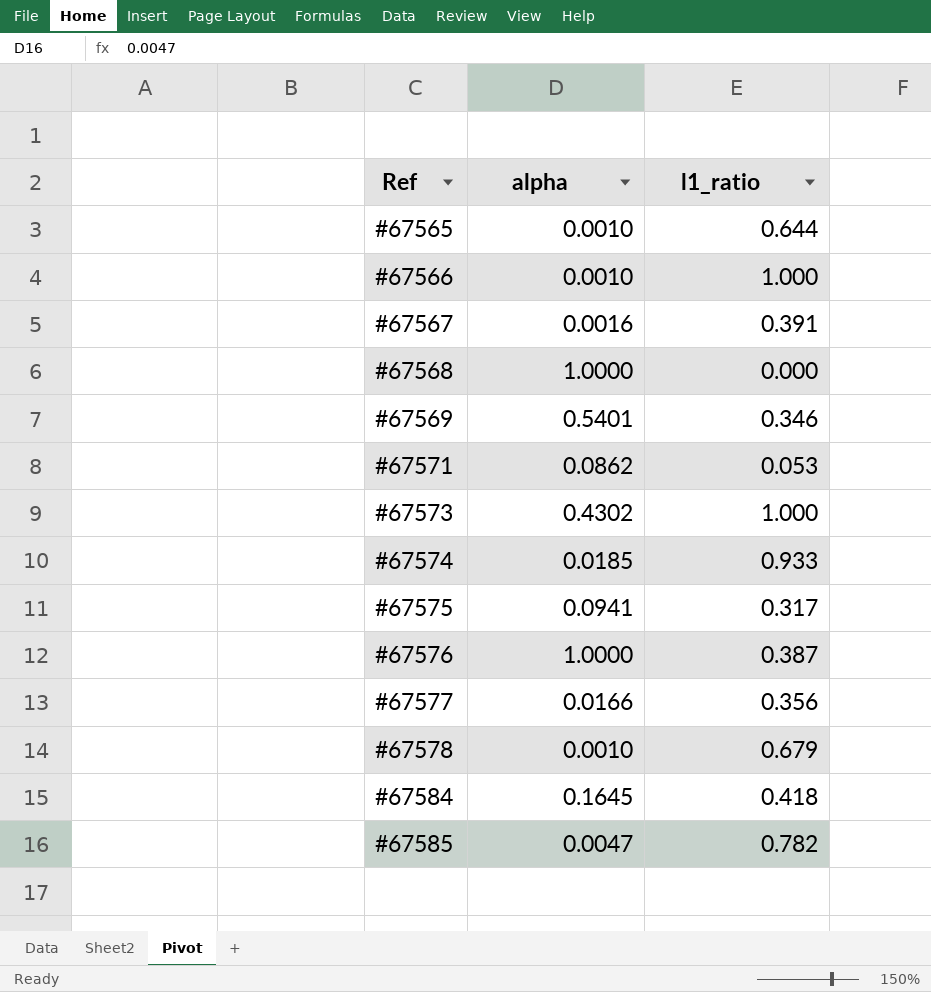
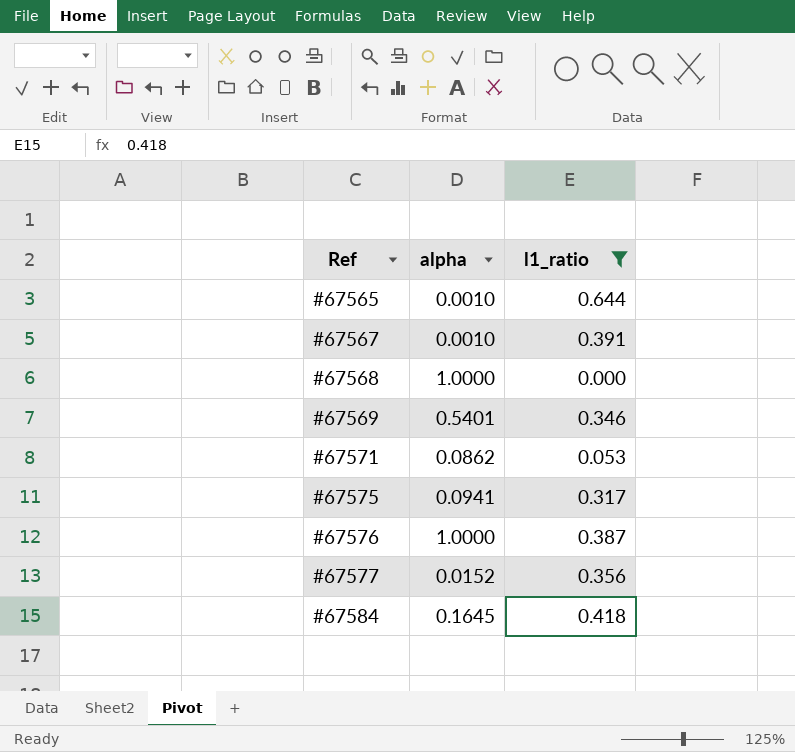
filter: none -> l1_ratio <= 0.644
#67567 | alpha: 0.0016 -> 0.0010
#67577 | alpha: 0.0166 -> 0.0152

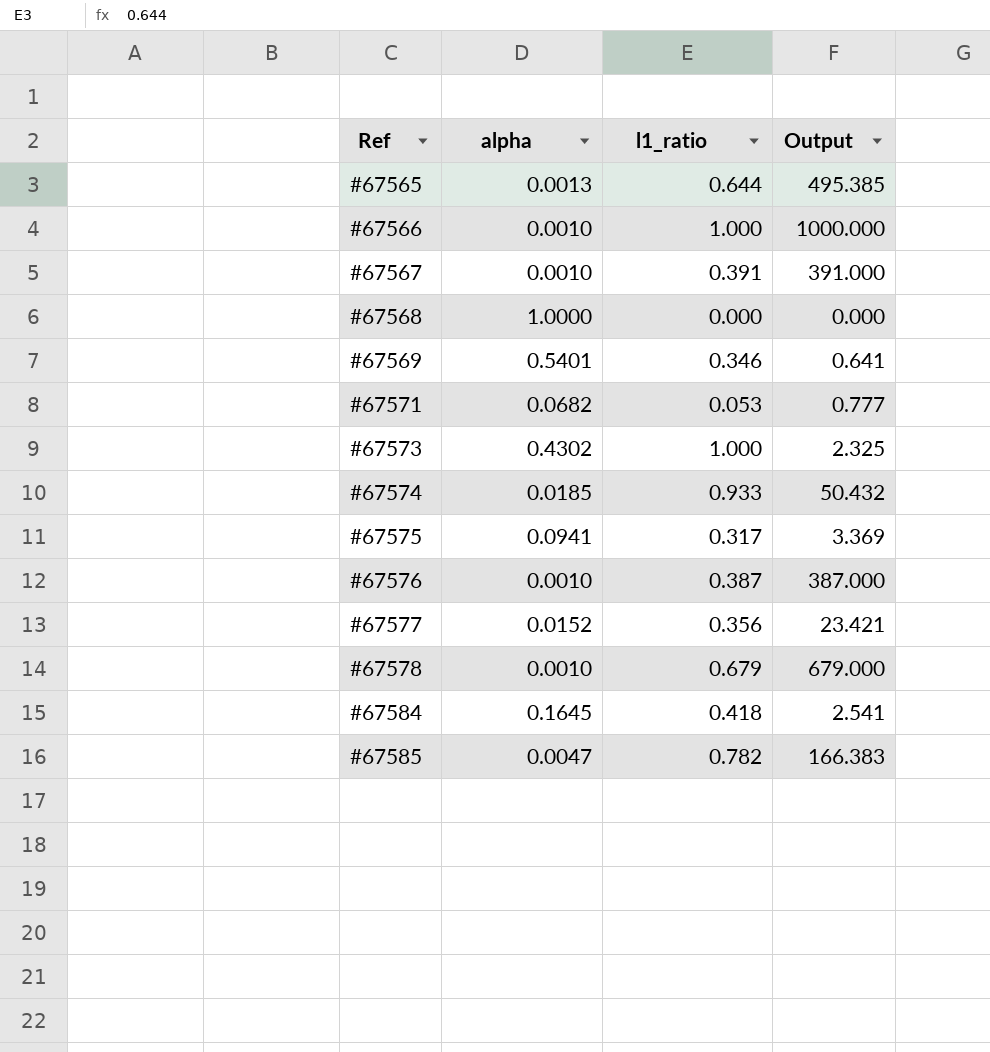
filter: l1_ratio <= 0.644 -> none
column Output | formula: none -> [l1_ratio] / [alpha]
#67565 | alpha: 0.0010 -> 0.0013
#67571 | alpha: 0.0862 -> 0.0682
#67576 | alpha: 1.0000 -> 0.0010

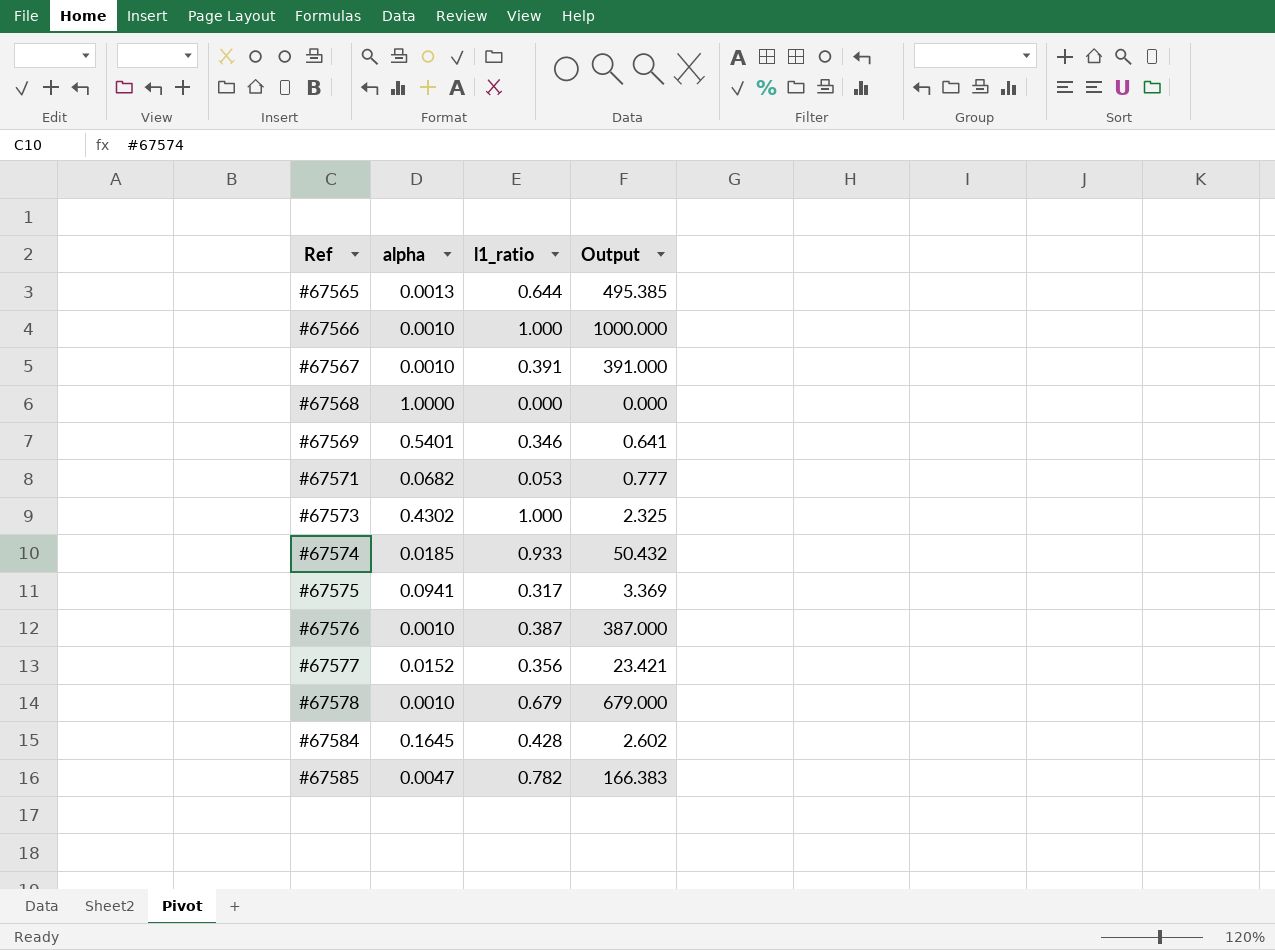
#67584 | l1_ratio: 0.418 -> 0.428
#67584 | Output: 2.541 -> 2.602

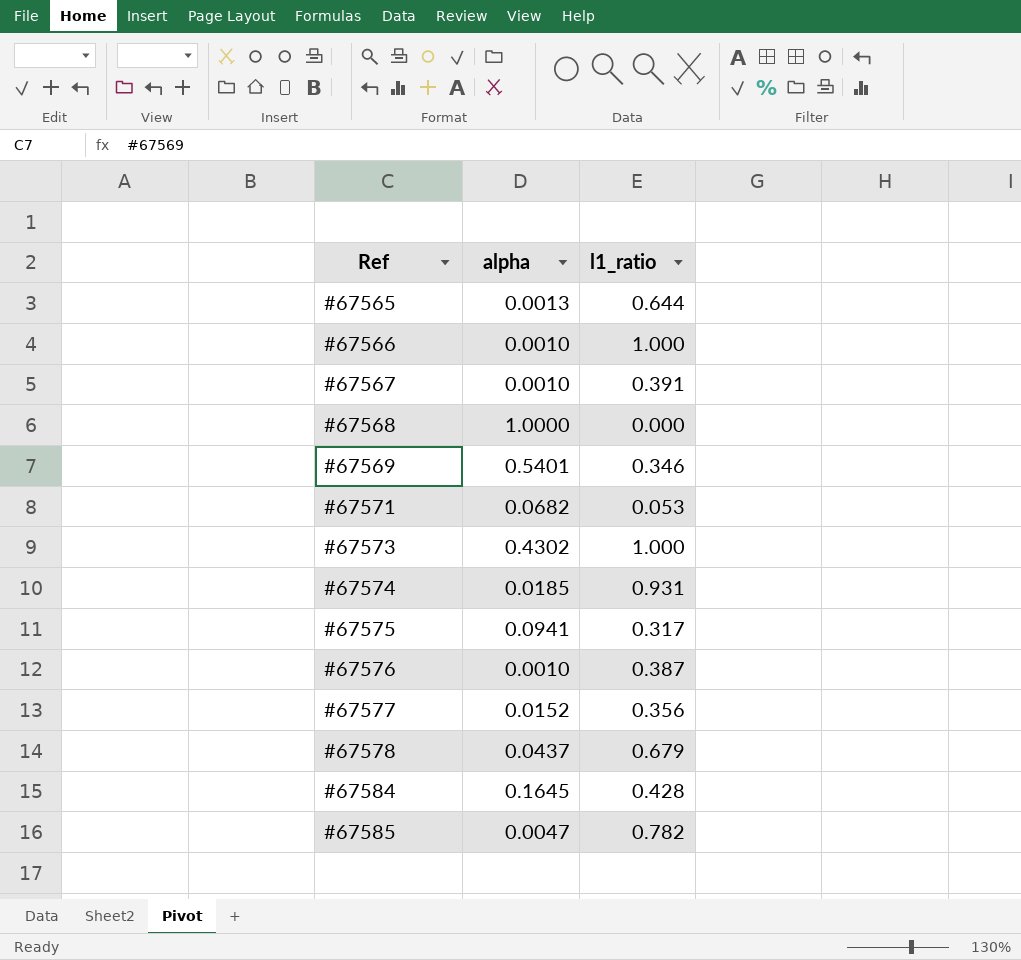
column Output | formula: [l1_ratio] / [alpha] -> none
#67574 | l1_ratio: 0.933 -> 0.931
#67578 | alpha: 0.0010 -> 0.0437

